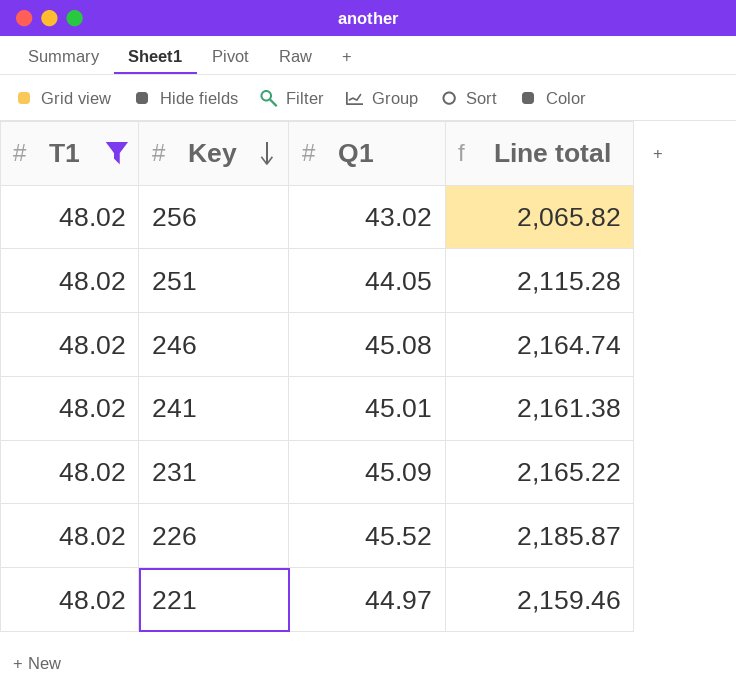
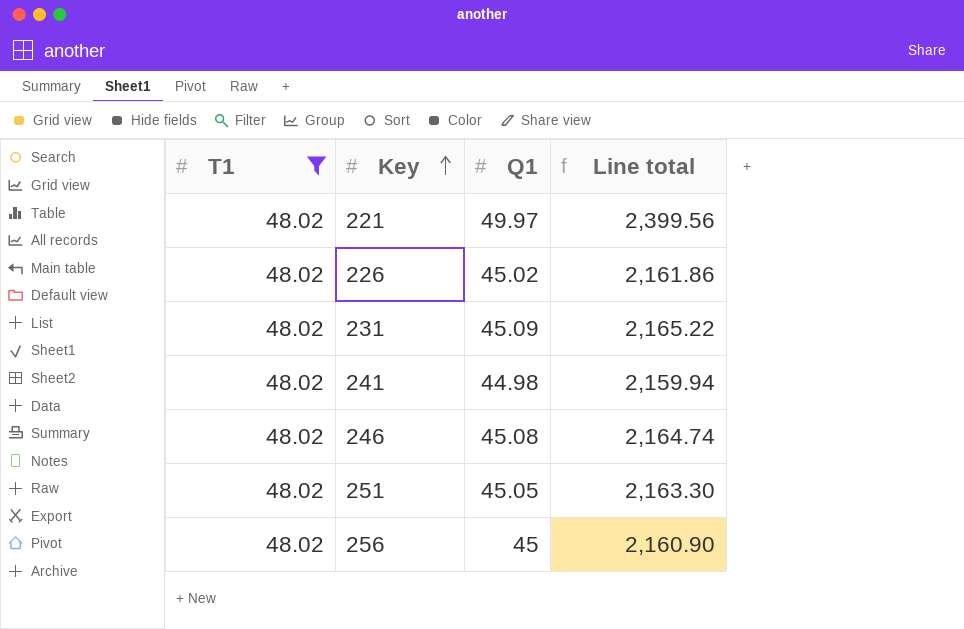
row order: Key descending -> Key ascending
221 | Q1: 44.97 -> 49.97
221 | Line total: 2,159.46 -> 2,399.56
226 | Q1: 45.52 -> 45.02
226 | Line total: 2,185.87 -> 2,161.86
241 | Q1: 45.01 -> 44.98
241 | Line total: 2,161.38 -> 2,159.94
251 | Q1: 44.05 -> 45.05
251 | Line total: 2,115.28 -> 2,163.30
256 | Q1: 43.02 -> 45
256 | Line total: 2,065.82 -> 2,160.90

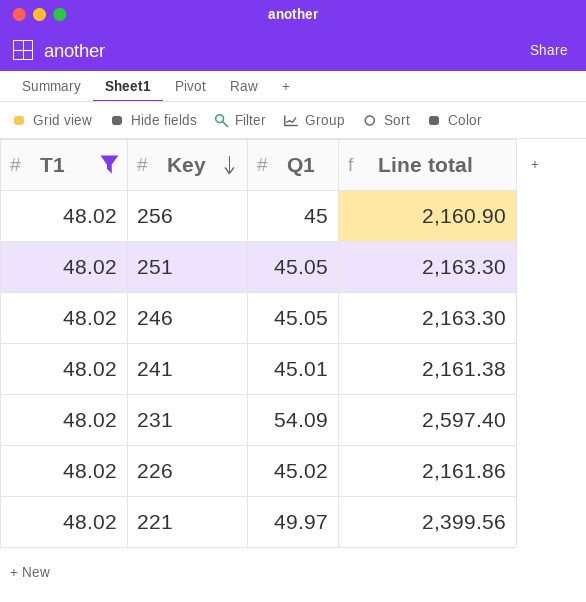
row order: Key ascending -> Key descending
246 | Q1: 45.08 -> 45.05
246 | Line total: 2,164.74 -> 2,163.30
241 | Q1: 44.98 -> 45.01
241 | Line total: 2,159.94 -> 2,161.38
231 | Q1: 45.09 -> 54.09
231 | Line total: 2,165.22 -> 2,597.40

